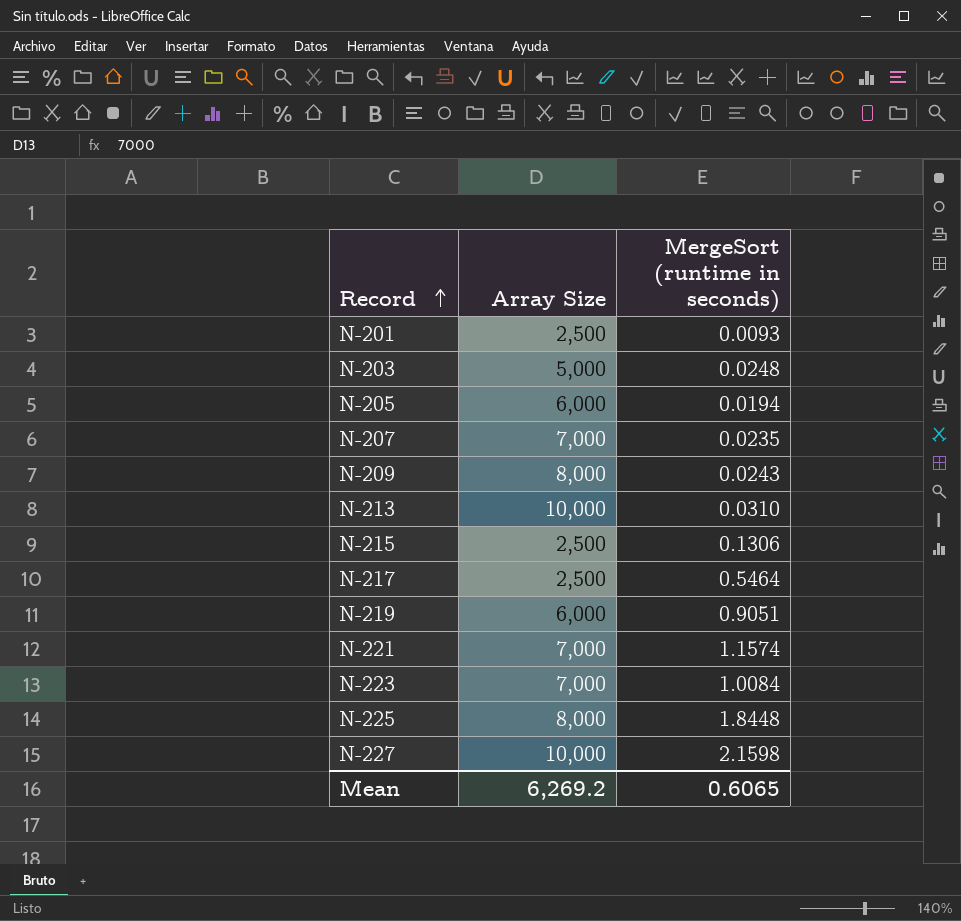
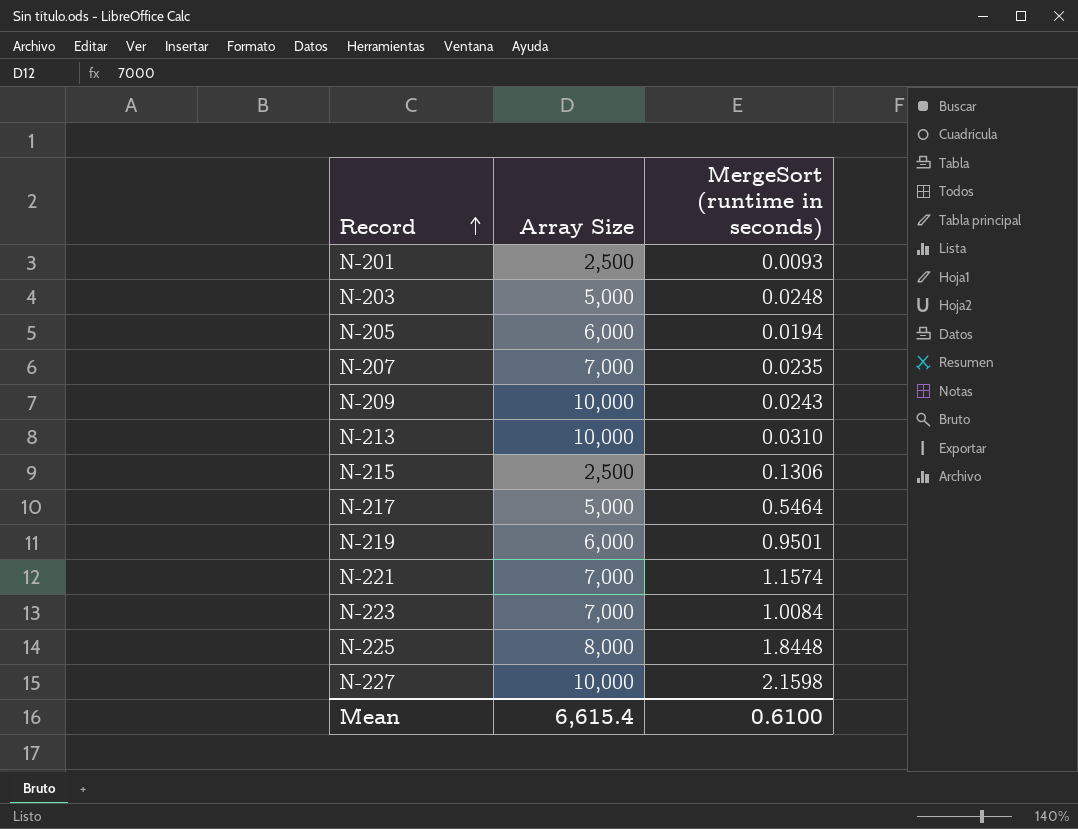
N-209 | Array Size: 8,000 -> 10,000
N-217 | Array Size: 2,500 -> 5,000
N-219 | MergeSort (runtime in seconds): 0.9051 -> 0.9501
Mean | Array Size: 6,269.2 -> 6,615.4
Mean | MergeSort (runtime in seconds): 0.6065 -> 0.6100

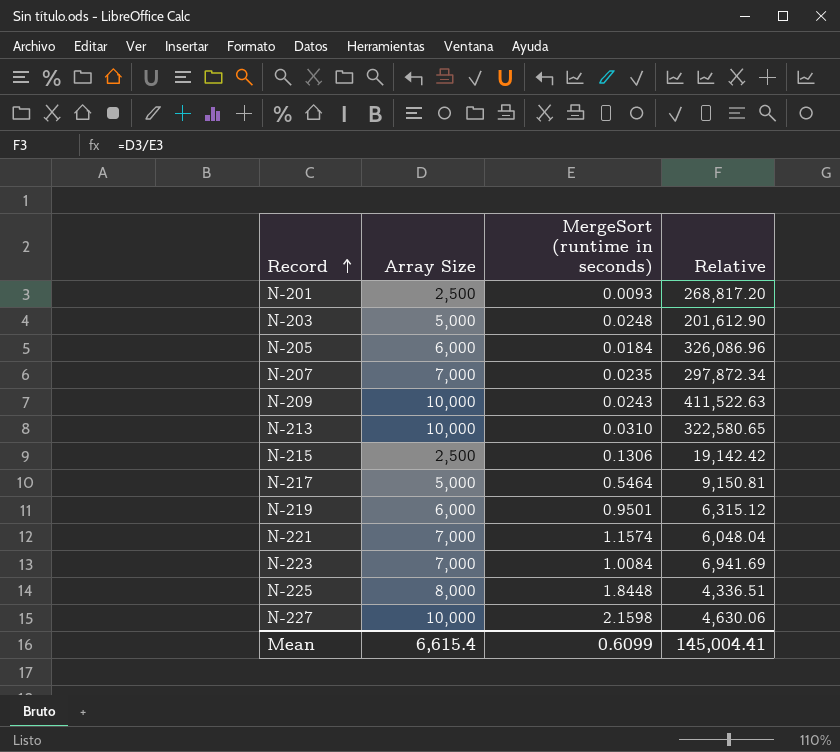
column Relative | formula: none -> [Array Size] / [MergeSort (runtime in seconds)]
N-205 | MergeSort (runtime in seconds): 0.0194 -> 0.0184
Mean | MergeSort (runtime in seconds): 0.6100 -> 0.6099

